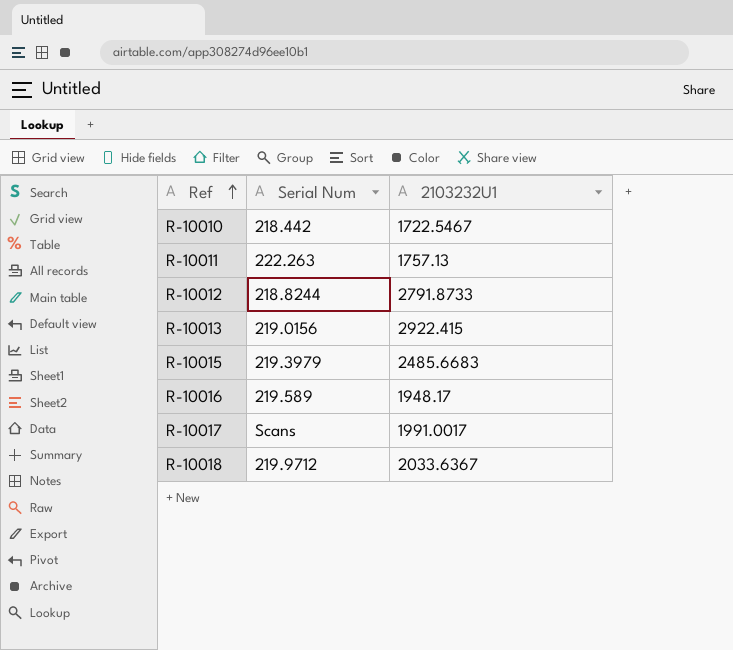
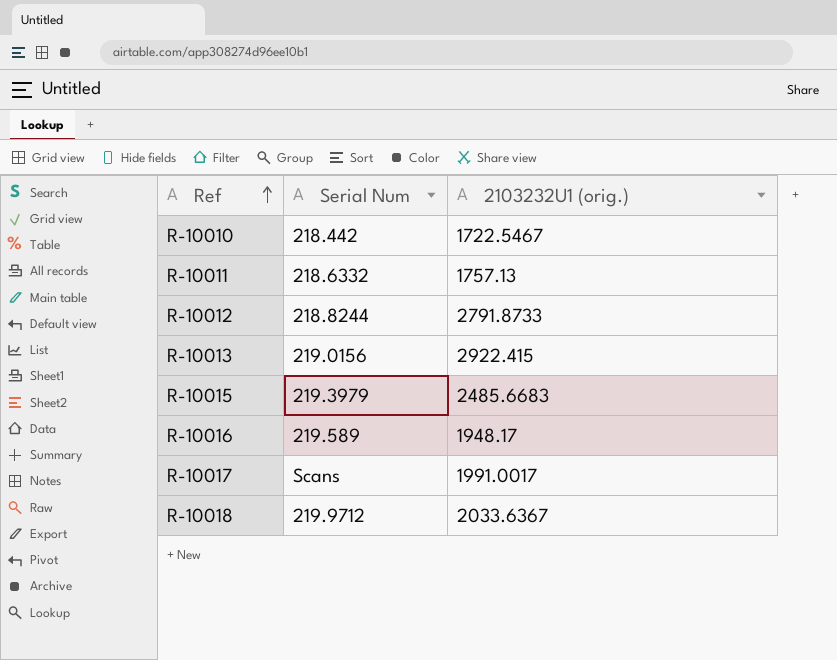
column name: 2103232U1 -> 2103232U1 (orig.)
R-10011 | Serial Num: 222.263 -> 218.6332

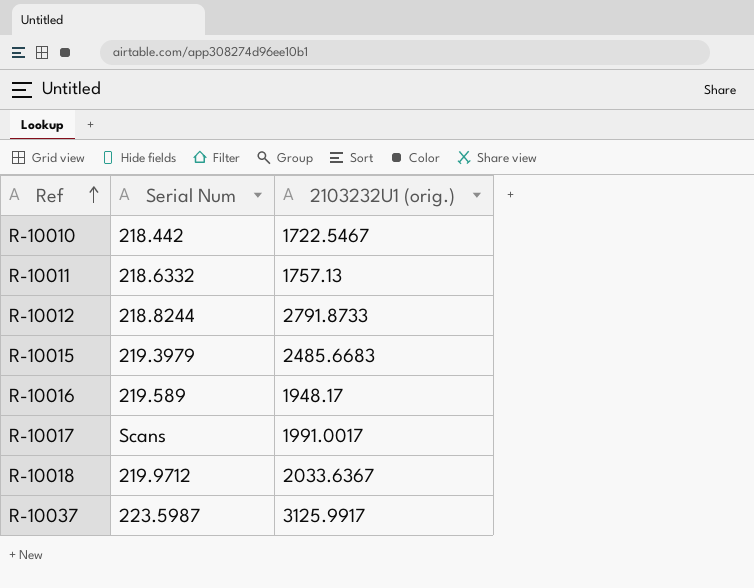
row R-10013: 219.0156 | 2922.415 -> none
row R-10037: none -> 223.5987 | 3125.9917

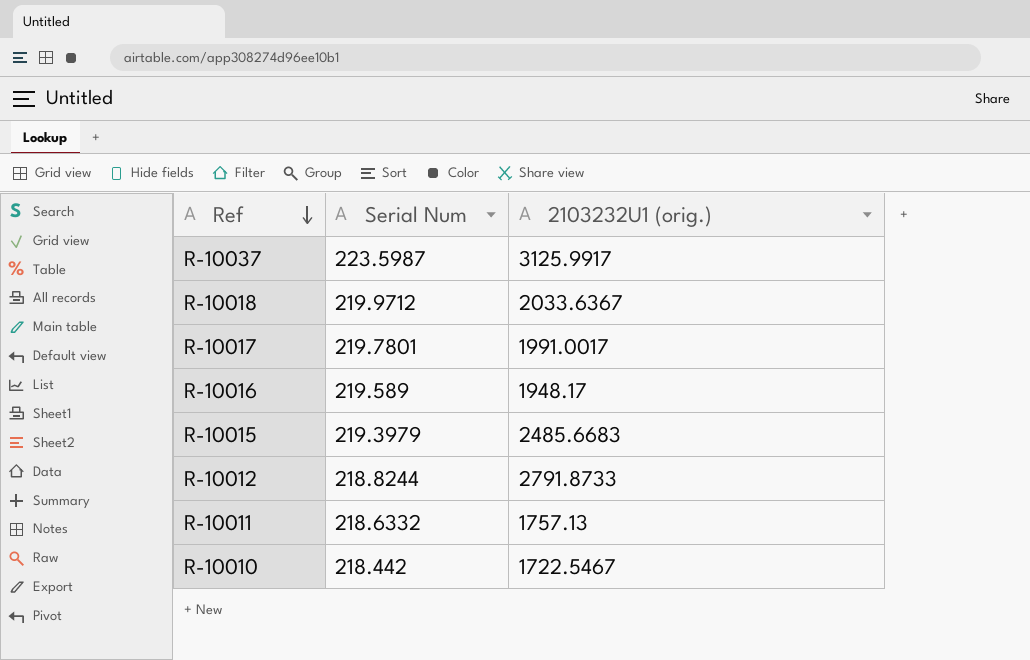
row order: Ref ascending -> Ref descending
R-10017 | Serial Num: Scans -> 219.7801

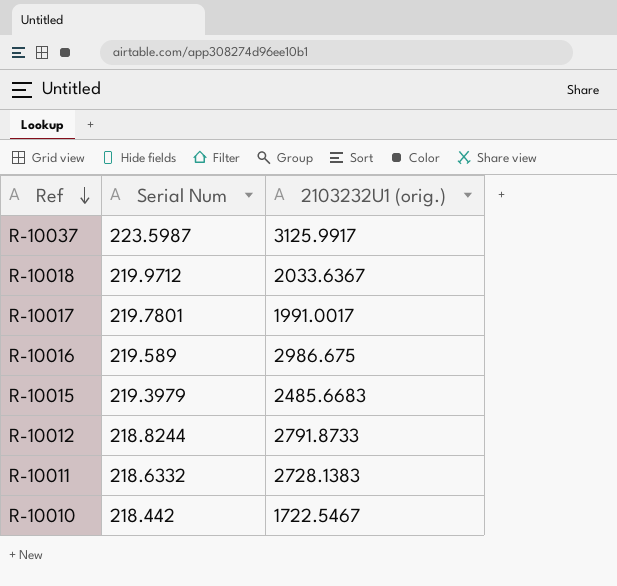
R-10016 | 2103232U1 (orig.): 1948.17 -> 2986.675
R-10011 | 2103232U1 (orig.): 1757.13 -> 2728.1383

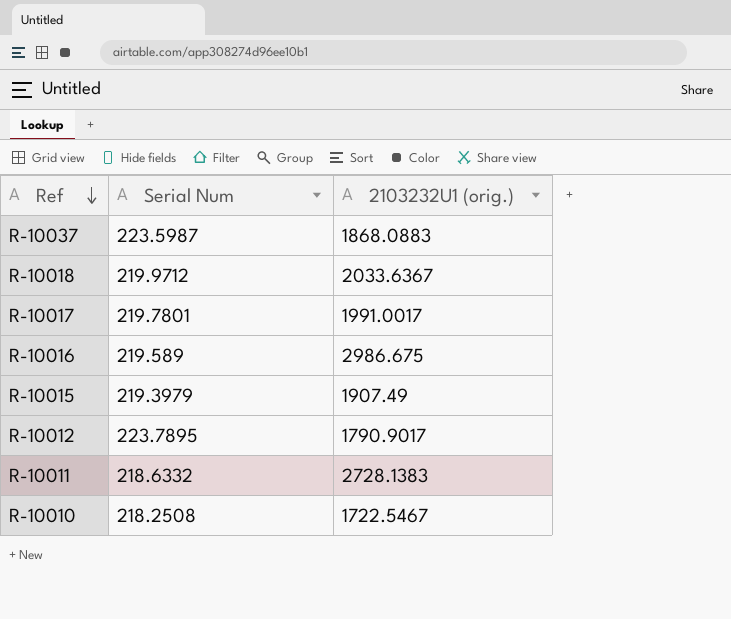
R-10037 | 2103232U1 (orig.): 3125.9917 -> 1868.0883
R-10015 | 2103232U1 (orig.): 2485.6683 -> 1907.49
R-10012 | Serial Num: 218.8244 -> 223.7895
R-10012 | 2103232U1 (orig.): 2791.8733 -> 1790.9017
R-10010 | Serial Num: 218.442 -> 218.2508

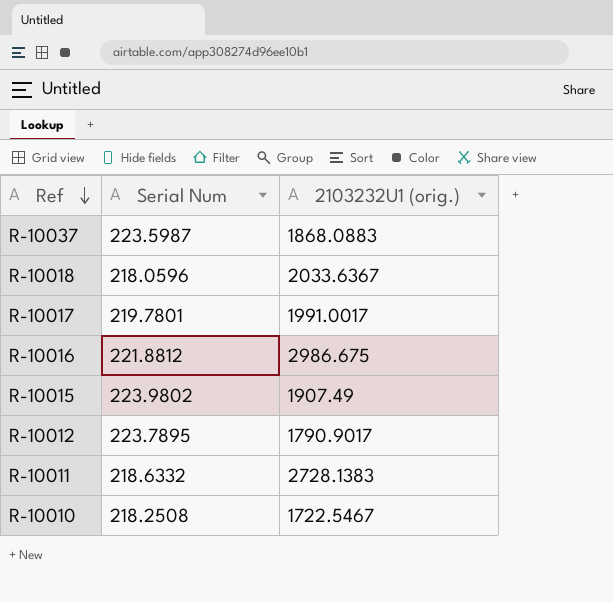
R-10018 | Serial Num: 219.9712 -> 218.0596
R-10016 | Serial Num: 219.589 -> 221.8812
R-10015 | Serial Num: 219.3979 -> 223.9802

